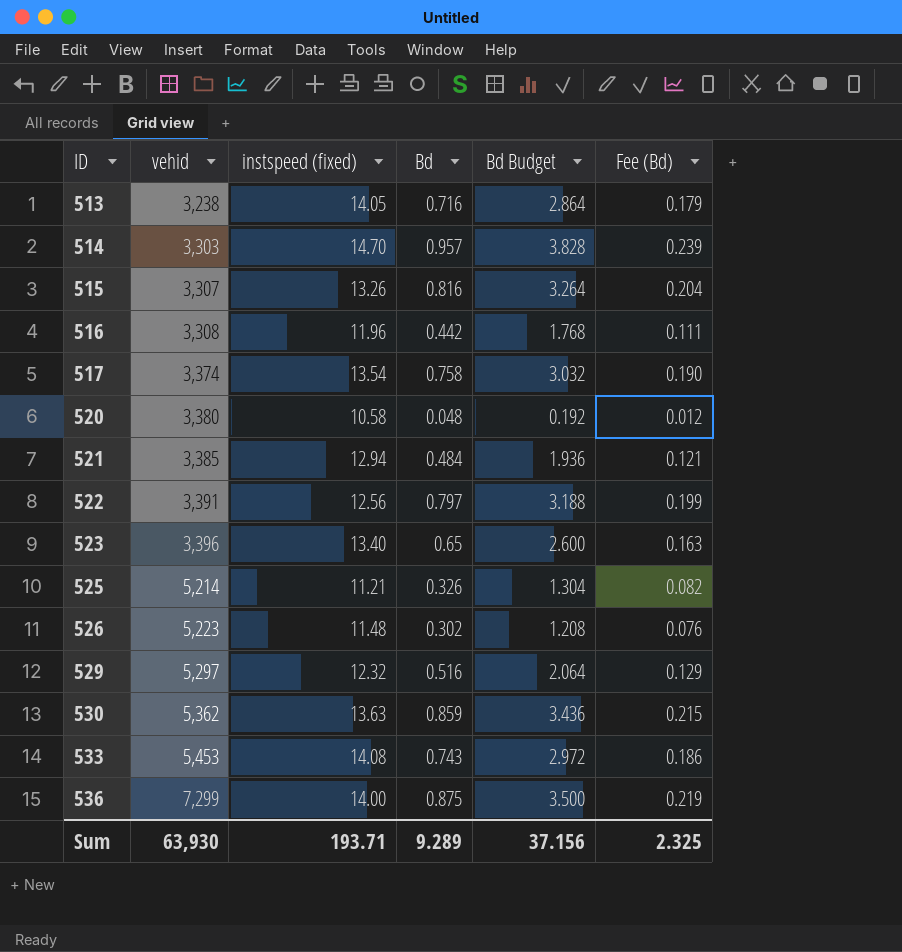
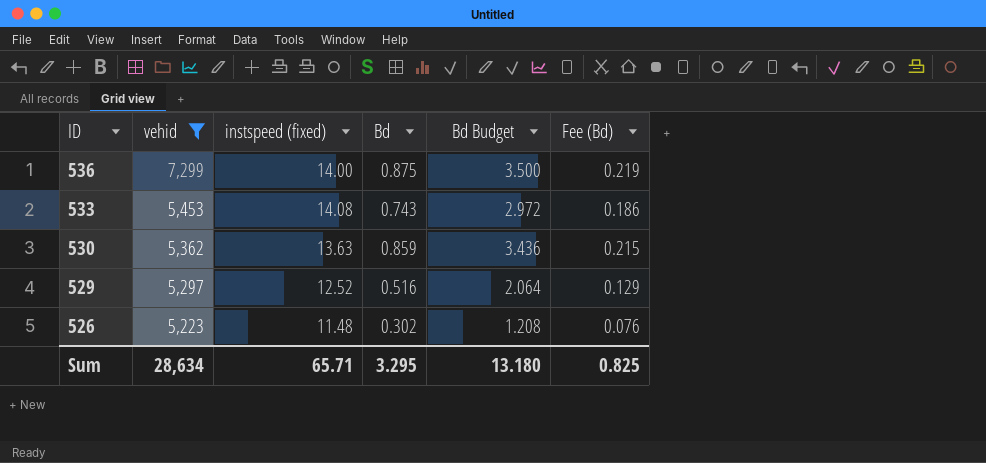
filter: none -> vehid >= 5,223
row order: ID ascending -> ID descending
529 | instspeed (fixed): 12.32 -> 12.52
Sum | vehid: 63,930 -> 28,634
Sum | instspeed (fixed): 193.71 -> 65.71
Sum | Bd: 9.289 -> 3.295
Sum | Bd Budget: 37.156 -> 13.180
Sum | Fee (Bd): 2.325 -> 0.825

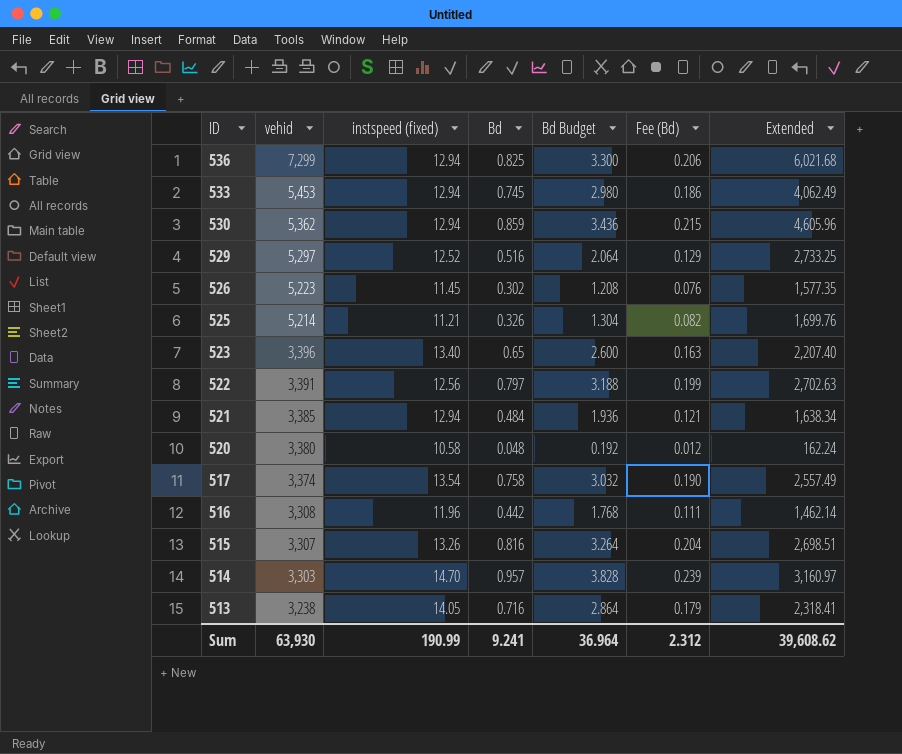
filter: vehid >= 5,223 -> none
column Extended | formula: none -> [vehid] * [Bd]
536 | instspeed (fixed): 14.00 -> 12.94
536 | Bd: 0.875 -> 0.825
536 | Bd Budget: 3.500 -> 3.300
536 | Fee (Bd): 0.219 -> 0.206
533 | instspeed (fixed): 14.08 -> 12.94
533 | Bd: 0.743 -> 0.745
533 | Bd Budget: 2.972 -> 2.980
530 | instspeed (fixed): 13.63 -> 12.94
526 | instspeed (fixed): 11.48 -> 11.45
Sum | vehid: 28,634 -> 63,930
Sum | instspeed (fixed): 65.71 -> 190.99
Sum | Bd: 3.295 -> 9.241
Sum | Bd Budget: 13.180 -> 36.964
Sum | Fee (Bd): 0.825 -> 2.312

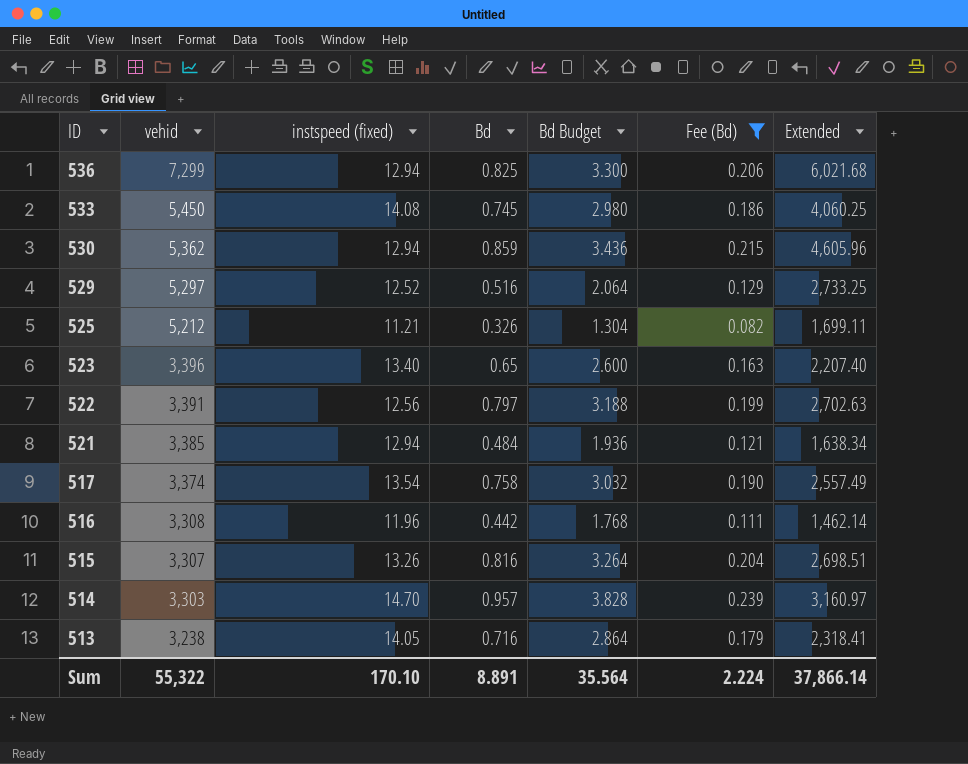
filter: none -> Fee (Bd) >= 0.082
533 | vehid: 5,453 -> 5,450
533 | instspeed (fixed): 12.94 -> 14.08
533 | Extended: 4,062.49 -> 4,060.25
525 | vehid: 5,214 -> 5,212
525 | Extended: 1,699.76 -> 1,699.11
Sum | vehid: 63,930 -> 55,322
Sum | instspeed (fixed): 190.99 -> 170.10
Sum | Bd: 9.241 -> 8.891
Sum | Bd Budget: 36.964 -> 35.564
Sum | Fee (Bd): 2.312 -> 2.224
Sum | Extended: 39,608.62 -> 37,866.14

